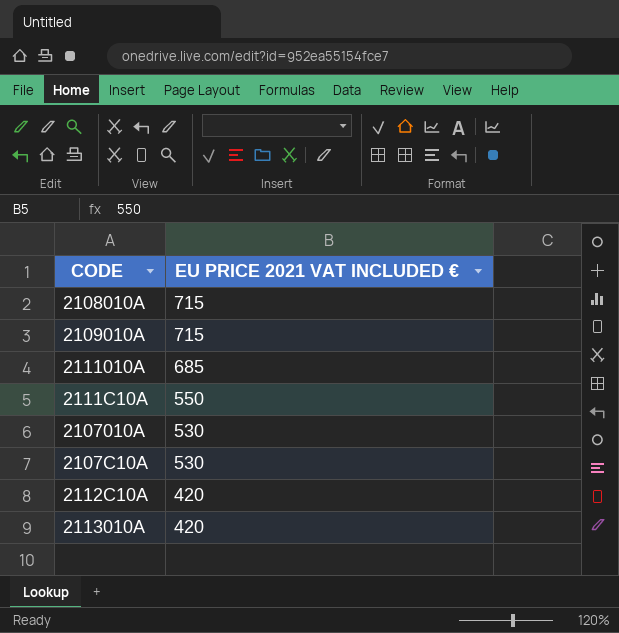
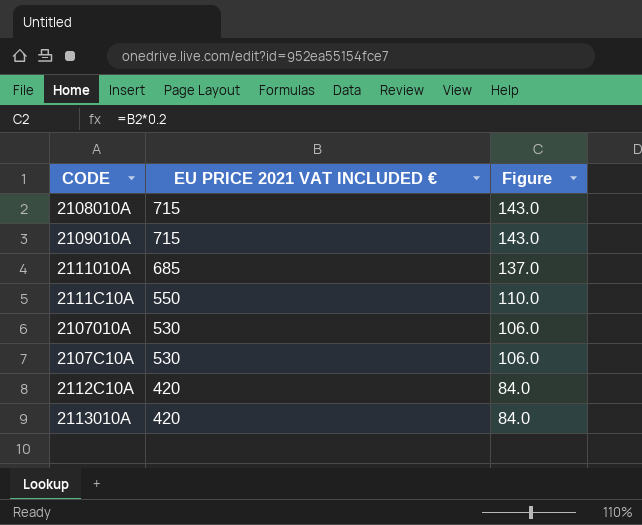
column Figure | formula: none -> [EU PRICE 2021 VAT INCLUDED €] * 0.2

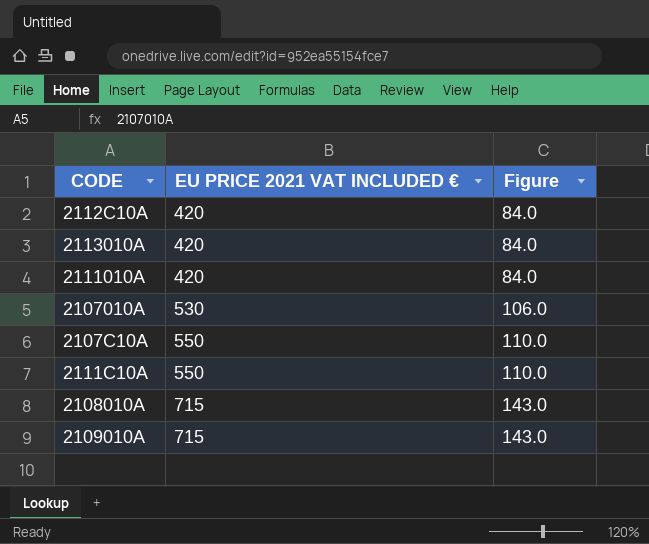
row order: EU PRICE 2021 VAT INCLUDED € descending -> EU PRICE 2021 VAT INCLUDED € ascending
2111010A | EU PRICE 2021 VAT INCLUDED €: 685 -> 420
2111010A | Figure: 137.0 -> 84.0
2107C10A | EU PRICE 2021 VAT INCLUDED €: 530 -> 550
2107C10A | Figure: 106.0 -> 110.0

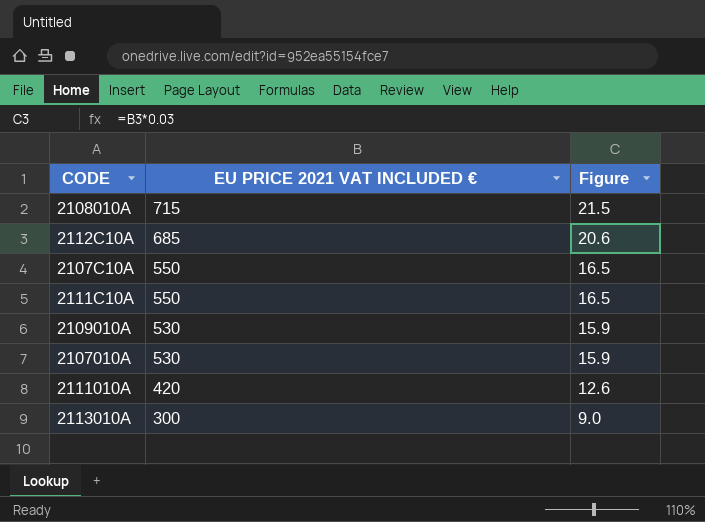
row order: EU PRICE 2021 VAT INCLUDED € ascending -> EU PRICE 2021 VAT INCLUDED € descending
column Figure | formula: [EU PRICE 2021 VAT INCLUDED €] * 0.2 -> [EU PRICE 2021 VAT INCLUDED €] * 0.03
2112C10A | EU PRICE 2021 VAT INCLUDED €: 420 -> 685
2109010A | EU PRICE 2021 VAT INCLUDED €: 715 -> 530
2113010A | EU PRICE 2021 VAT INCLUDED €: 420 -> 300

